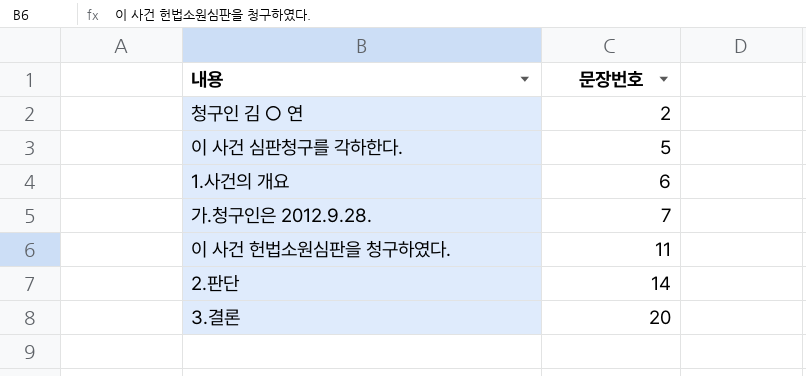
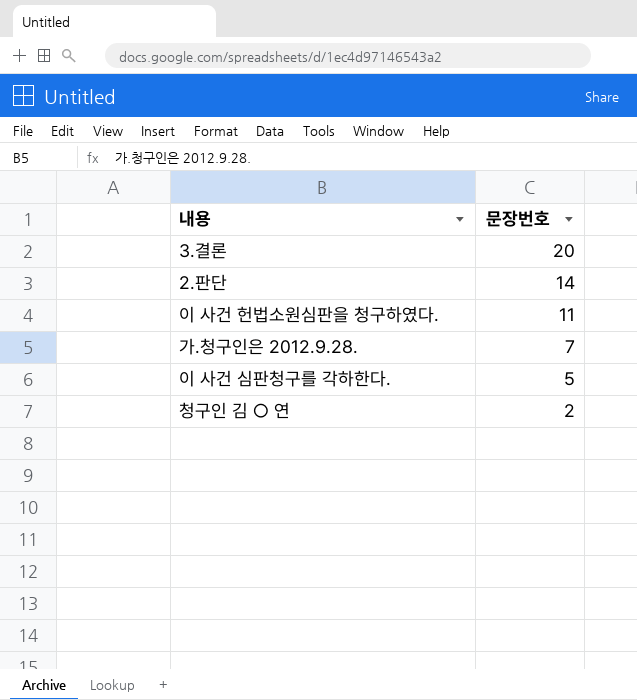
row order: 문장번호 ascending -> 문장번호 descending
row 1.사건의 개요: 6 -> none

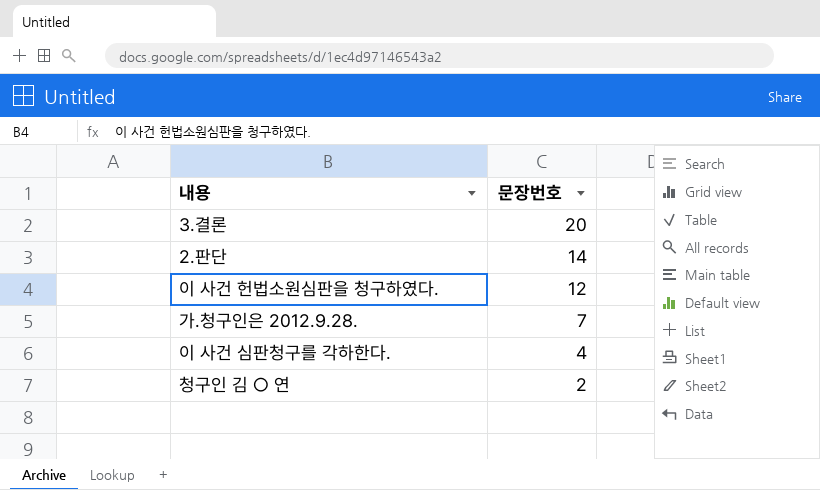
이 사건 헌법소원심판을 청구하였다. | 문장번호: 11 -> 12
이 사건 심판청구를 각하한다. | 문장번호: 5 -> 4

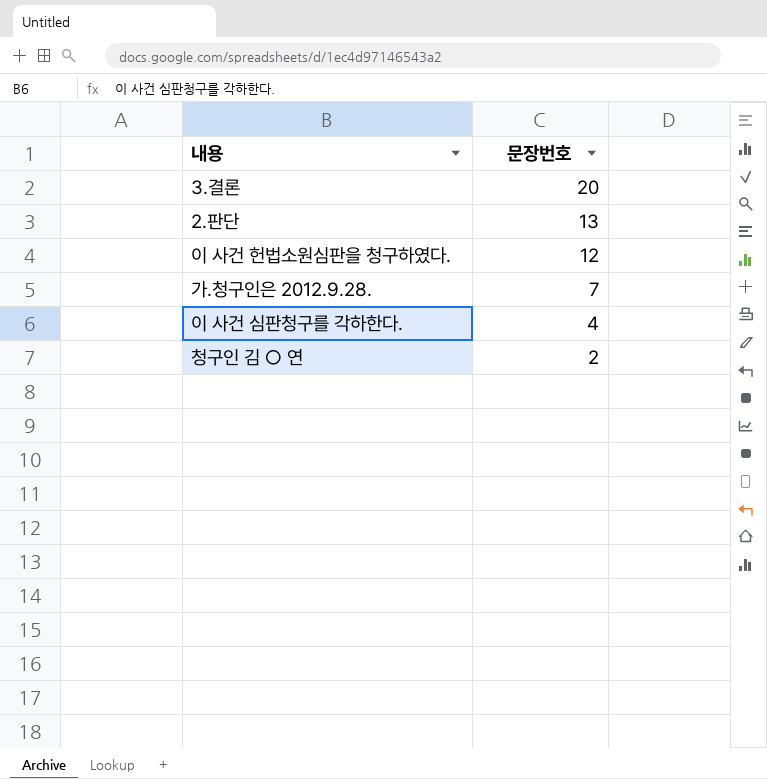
2.판단 | 문장번호: 14 -> 13

